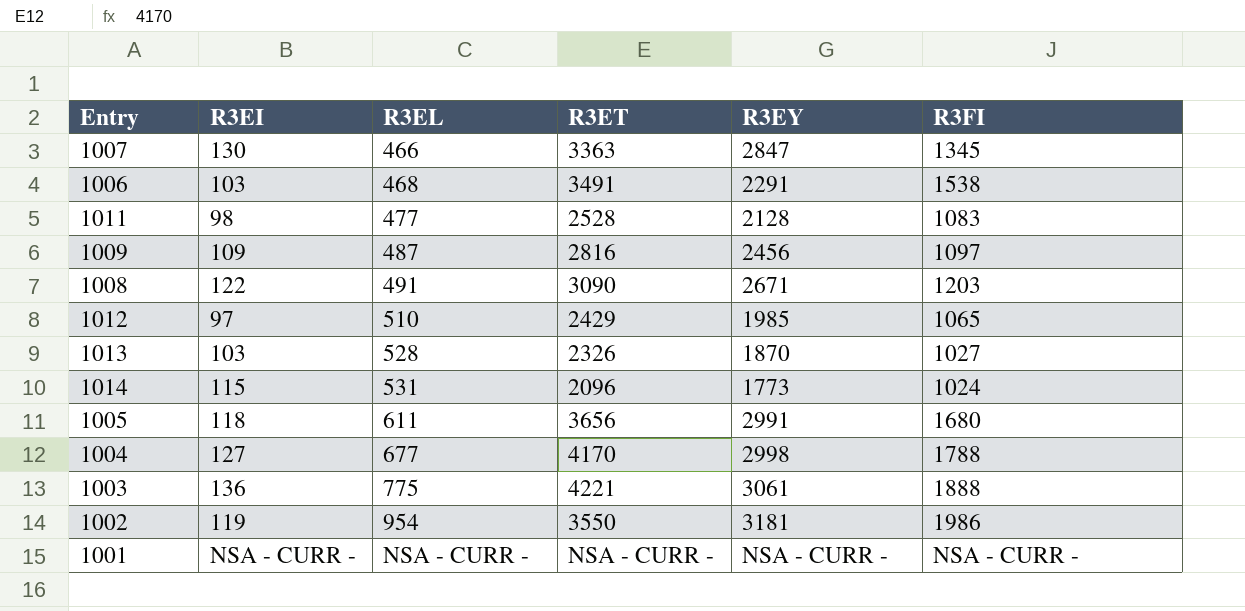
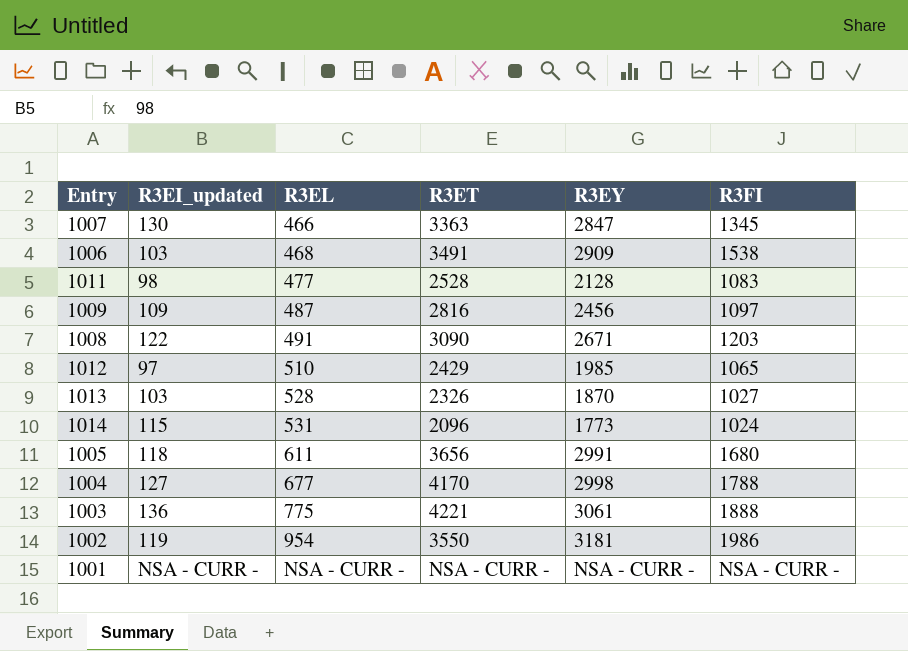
column name: R3EI -> R3EI_updated
1006 | R3EY: 2291 -> 2909

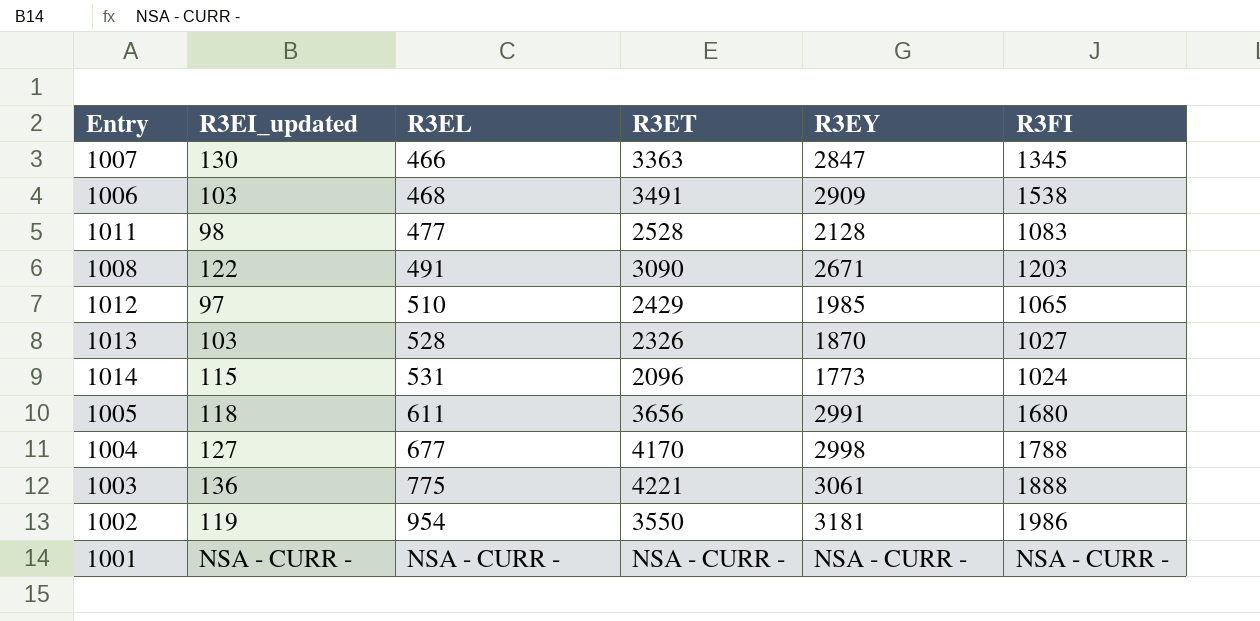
row 1009: 109 | 487 | 2816 | 2456 | 1097 -> none

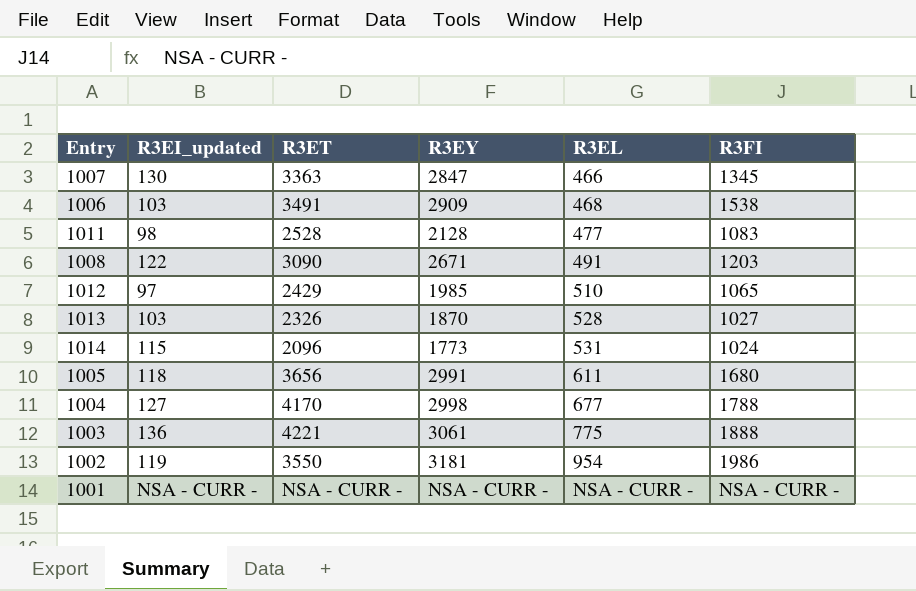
column R3EL | position: 3 -> 5

